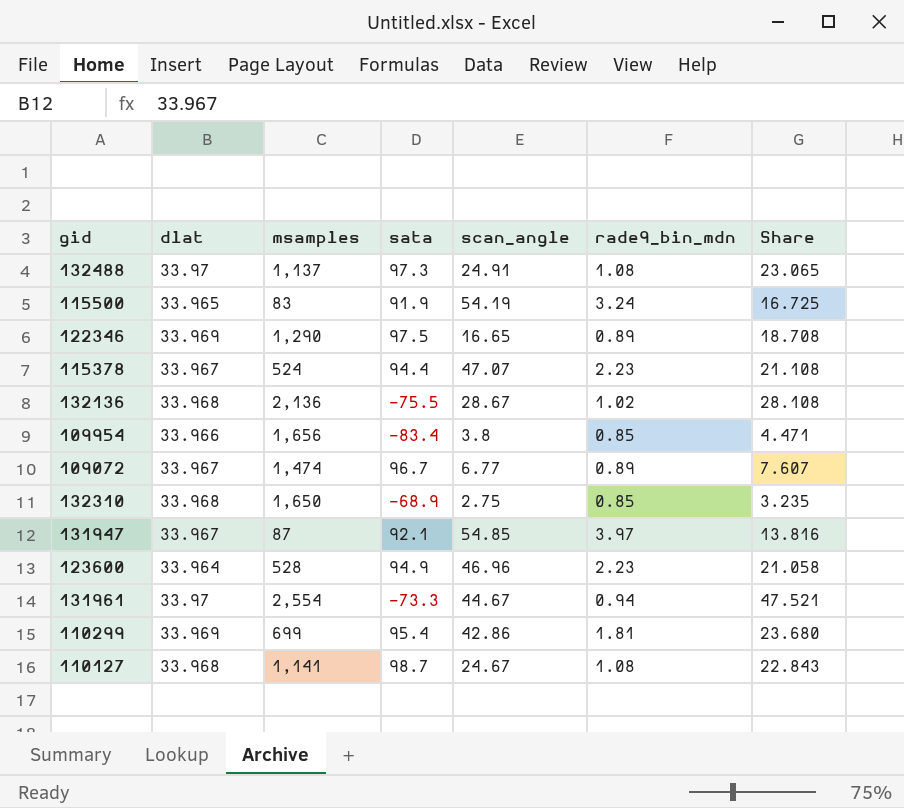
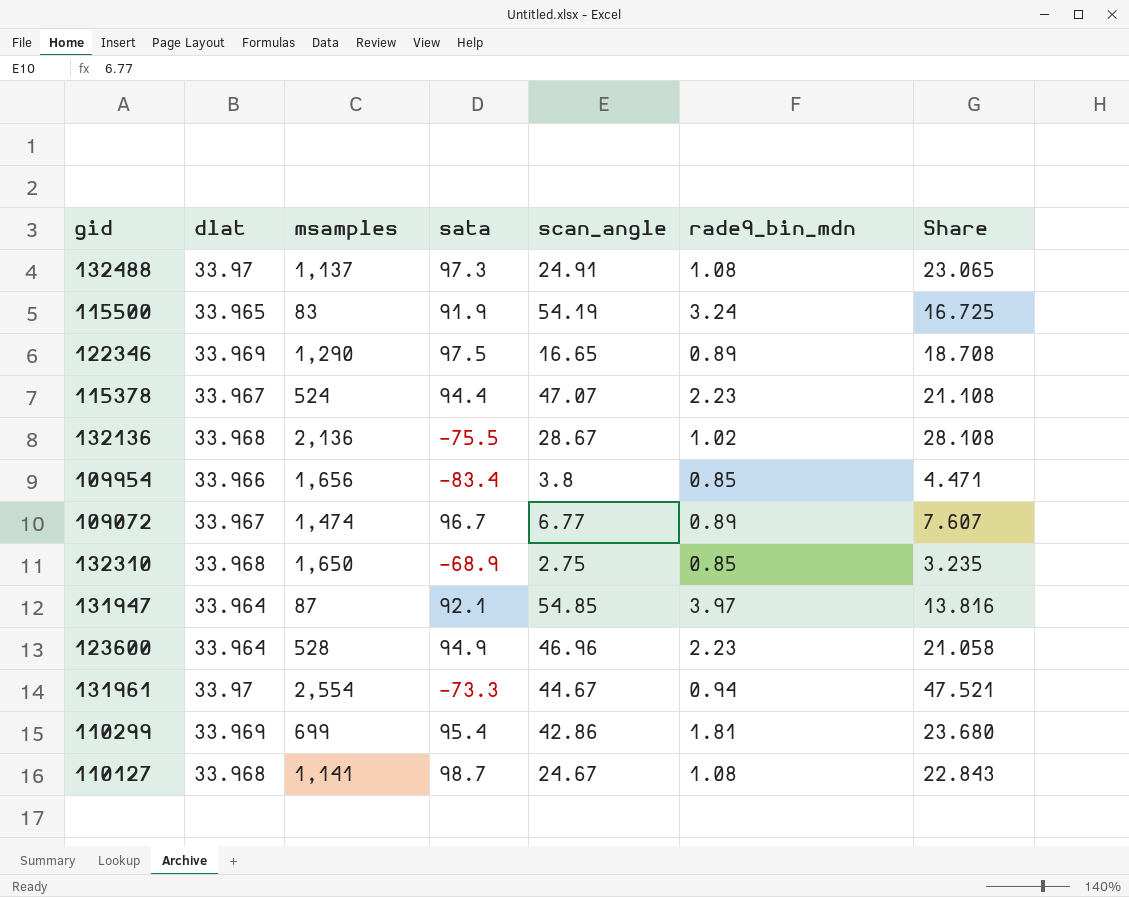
131947 | dlat: 33.967 -> 33.964

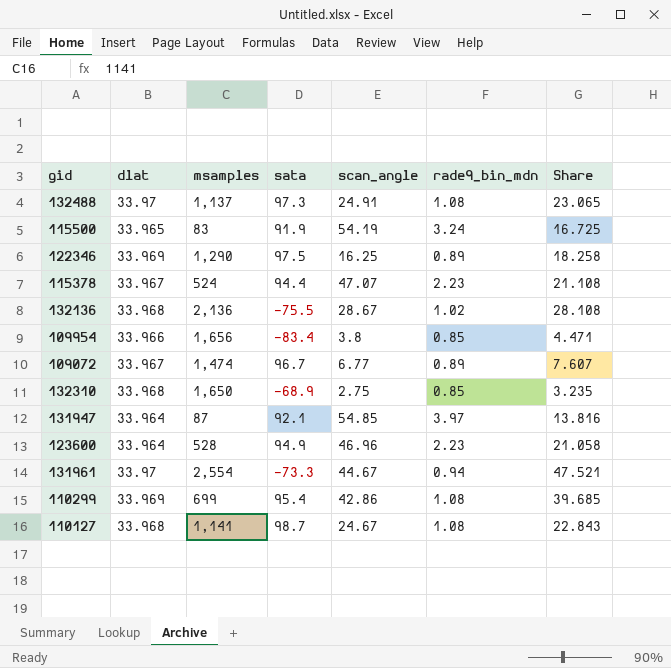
122346 | scan_angle: 16.65 -> 16.25
122346 | Share: 18.708 -> 18.258
110299 | rade9_bin_mdn: 1.81 -> 1.08
110299 | Share: 23.680 -> 39.685

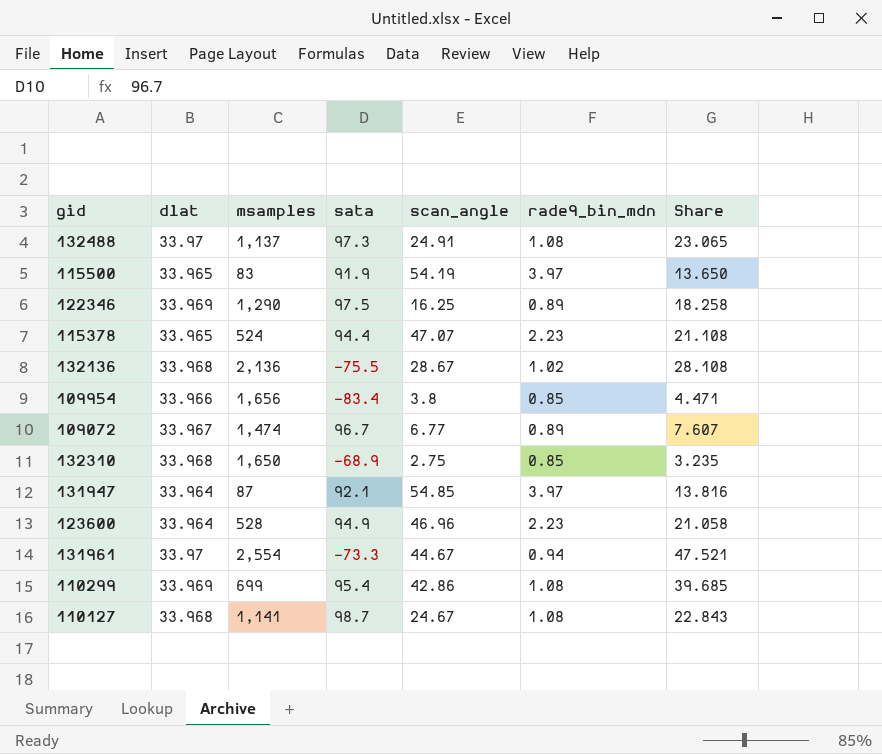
115500 | rade9_bin_mdn: 3.24 -> 3.97
115500 | Share: 16.725 -> 13.650
115378 | dlat: 33.967 -> 33.965

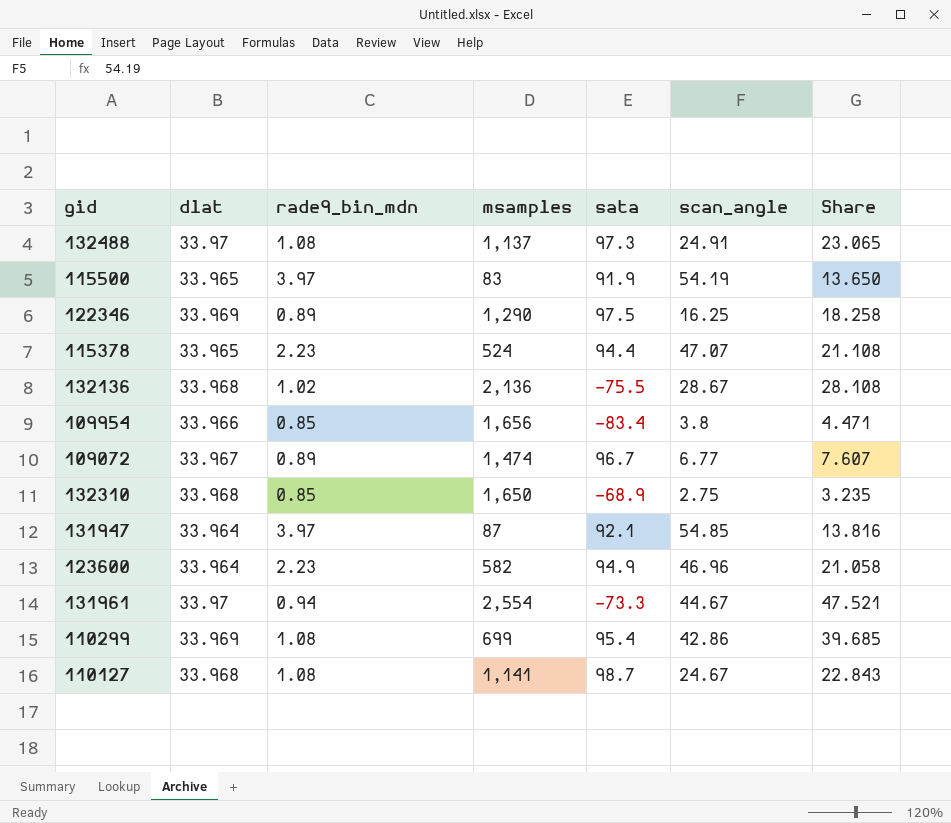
column rade9_bin_mdn | position: 6 -> 3
123600 | msamples: 528 -> 582

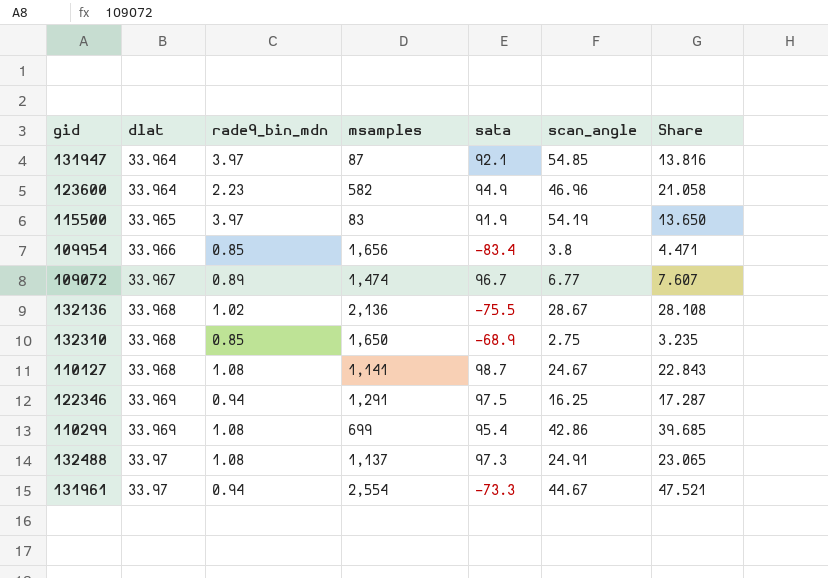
row order: none -> dlat ascending
row 115378: 33.965 | 2.23 | 524 | 94.4 | 47.07 | 21.108 -> none
122346 | rade9_bin_mdn: 0.89 -> 0.94
122346 | msamples: 1,290 -> 1,291
122346 | Share: 18.258 -> 17.287

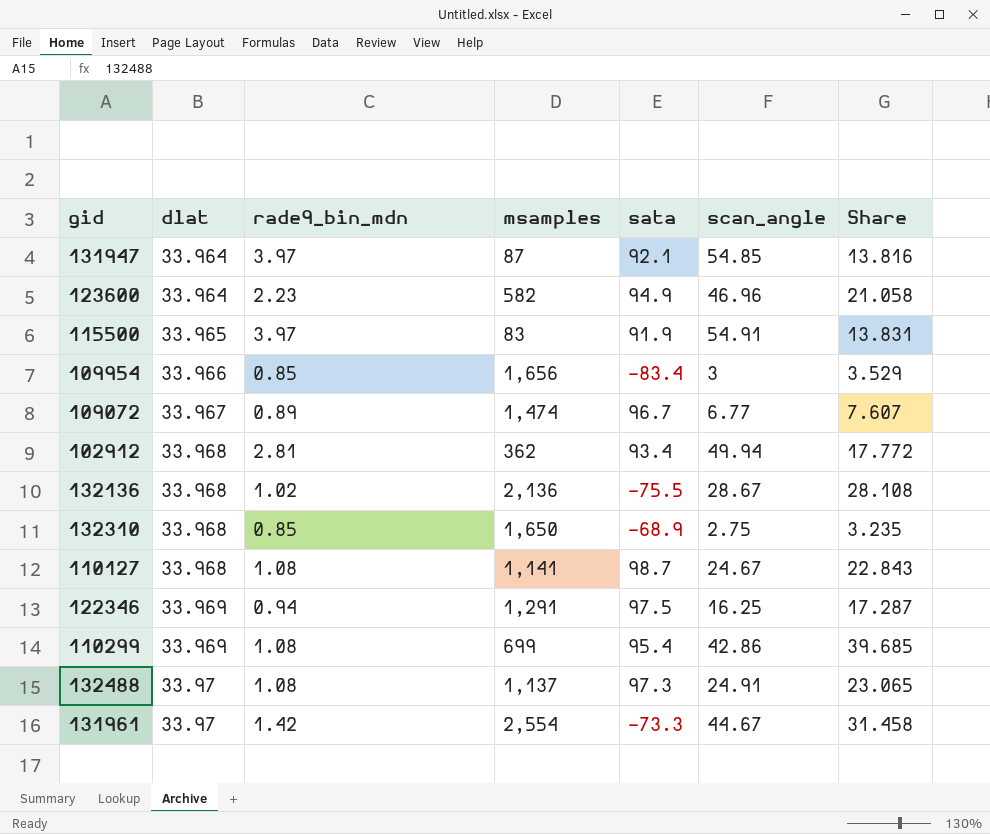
115500 | scan_angle: 54.19 -> 54.91
115500 | Share: 13.650 -> 13.831
109954 | scan_angle: 3.8 -> 3
109954 | Share: 4.471 -> 3.529
row 102912: none -> 33.968 | 2.81 | 362 | 93.4 | 49.94 | 17.772
131961 | rade9_bin_mdn: 0.94 -> 1.42
131961 | Share: 47.521 -> 31.458

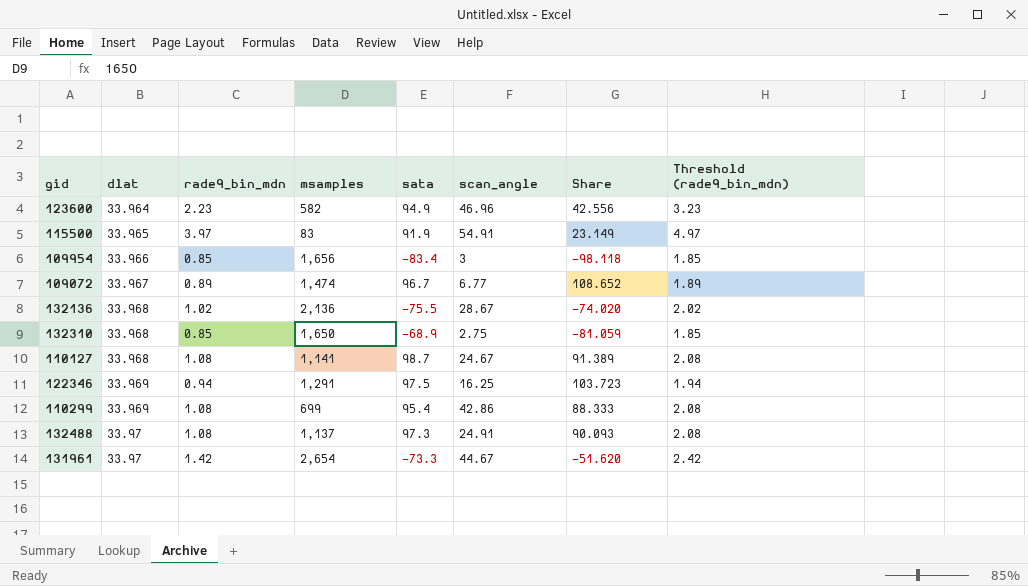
column Share | formula: [scan_angle] / [rade9_bin_mdn] -> [sata] / [rade9_bin_mdn]
column Threshold (rade9_bin_mdn) | formula: none -> [rade9_bin_mdn] + 1
row 131947: 33.964 | 3.97 | 87 | 92.1 | 54.85 | 13.816 -> none
row 102912: 33.968 | 2.81 | 362 | 93.4 | 49.94 | 17.772 -> none
131961 | msamples: 2,554 -> 2,654

